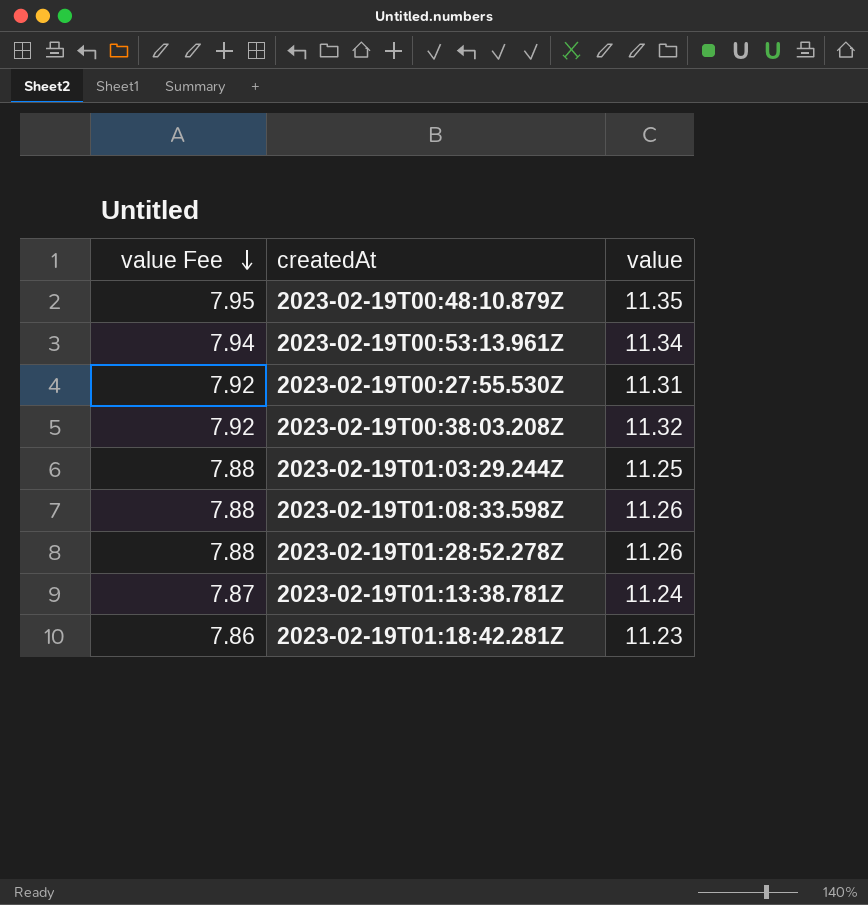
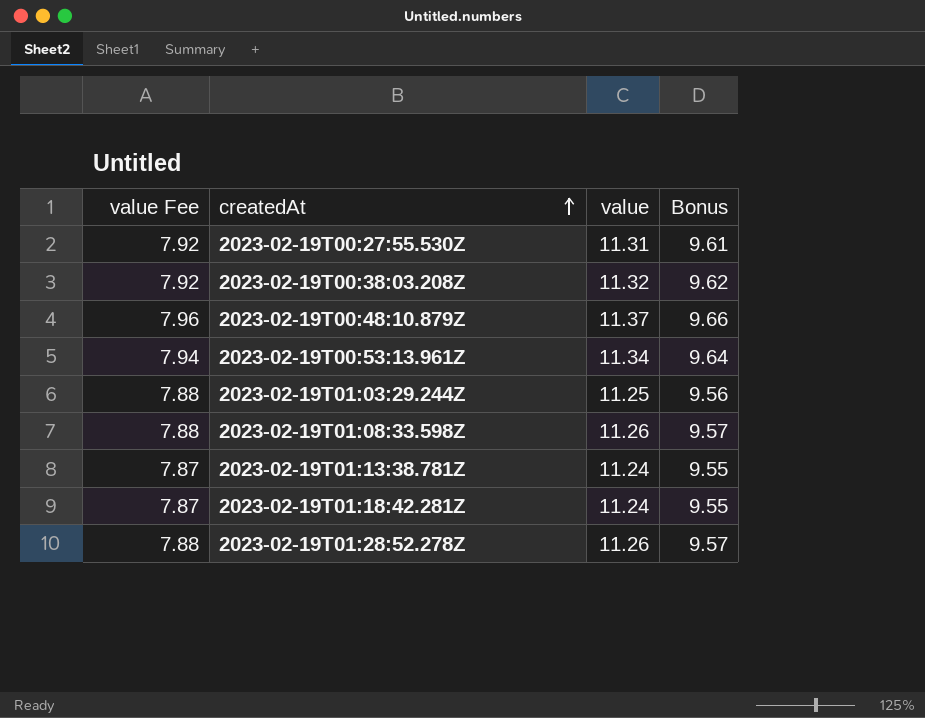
row order: value Fee descending -> createdAt ascending
column Bonus | formula: none -> [value] * 0.85
2023-02-19T00:48:10.879Z | value Fee: 7.95 -> 7.96
2023-02-19T00:48:10.879Z | value: 11.35 -> 11.37
2023-02-19T01:18:42.281Z | value Fee: 7.86 -> 7.87
2023-02-19T01:18:42.281Z | value: 11.23 -> 11.24

